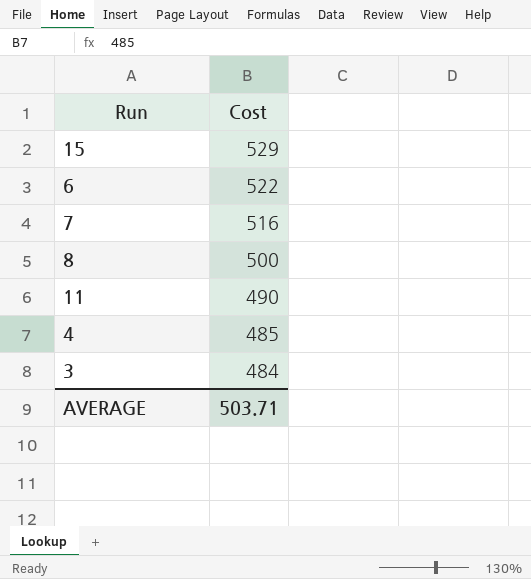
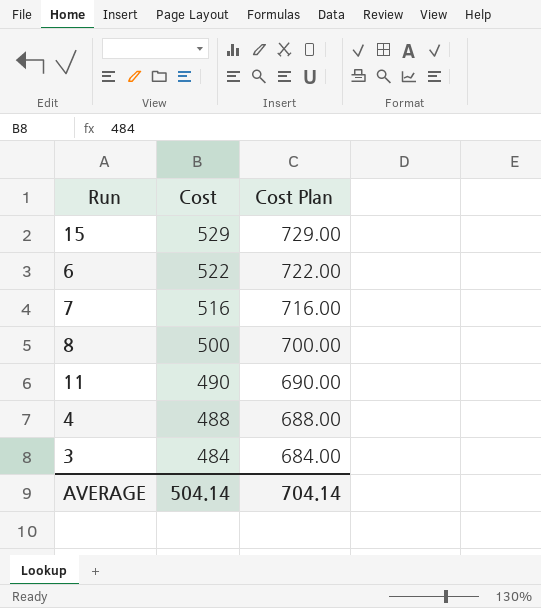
column Cost Plan | formula: none -> [Cost] + 200
4 | Cost: 485 -> 488
AVERAGE | Cost: 503.71 -> 504.14

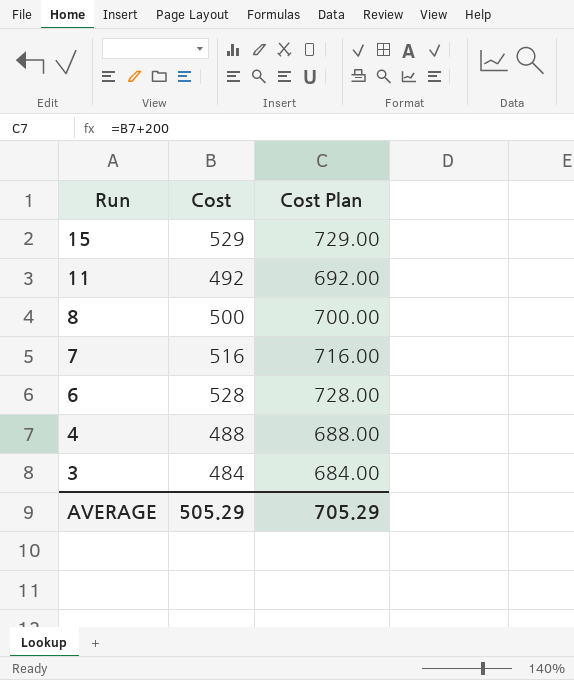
row order: Cost descending -> Run descending
11 | Cost: 490 -> 492
11 | Cost Plan: 690.00 -> 692.00
6 | Cost: 522 -> 528
6 | Cost Plan: 722.00 -> 728.00
AVERAGE | Cost: 504.14 -> 505.29
AVERAGE | Cost Plan: 704.14 -> 705.29

